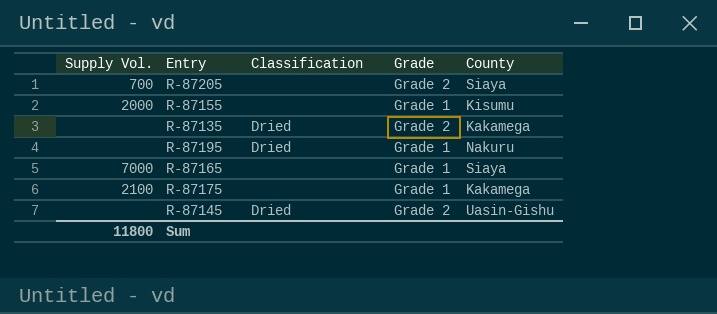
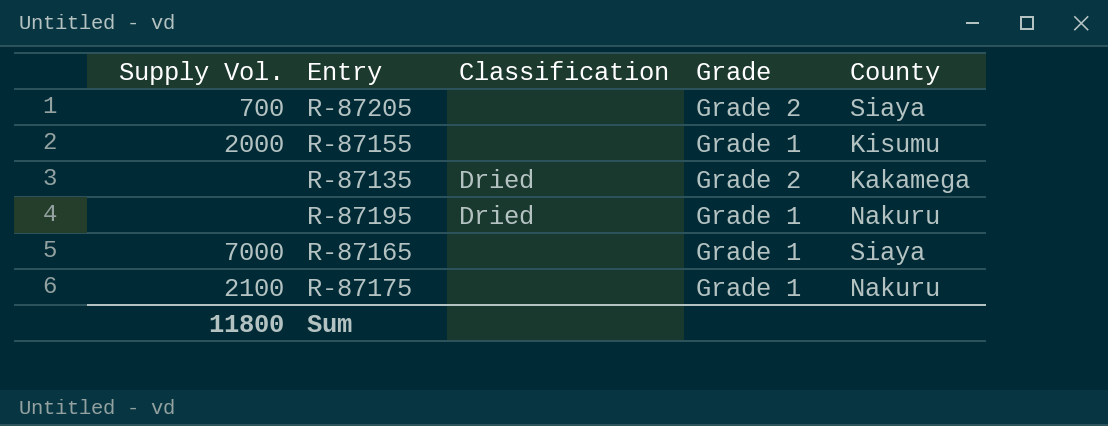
row R-87145: none | Dried | Grade 2 | Uasin-Gishu -> none
R-87175 | County: Kakamega -> Nakuru

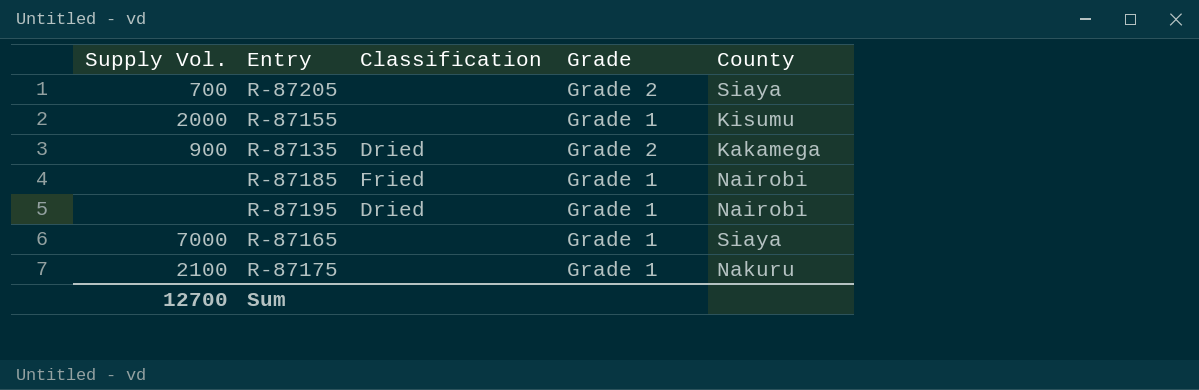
R-87135 | Supply Vol.: none -> 900
row R-87185: none -> none | Fried | Grade 1 | Nairobi
R-87195 | County: Nakuru -> Nairobi
Sum | Supply Vol.: 11800 -> 12700

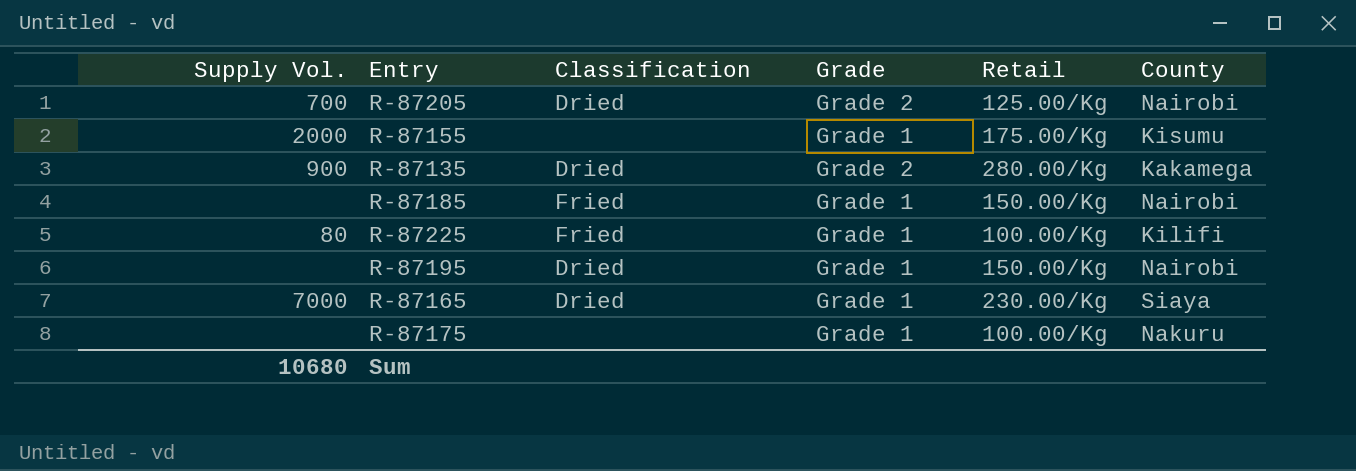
column Retail | position: none -> 5
R-87205 | Classification: none -> Dried
R-87205 | County: Siaya -> Nairobi
row R-87225: none -> 80 | Fried | Grade 1 | 100.00/Kg | Kilifi
R-87165 | Classification: none -> Dried
R-87175 | Supply Vol.: 2100 -> none
Sum | Supply Vol.: 12700 -> 10680

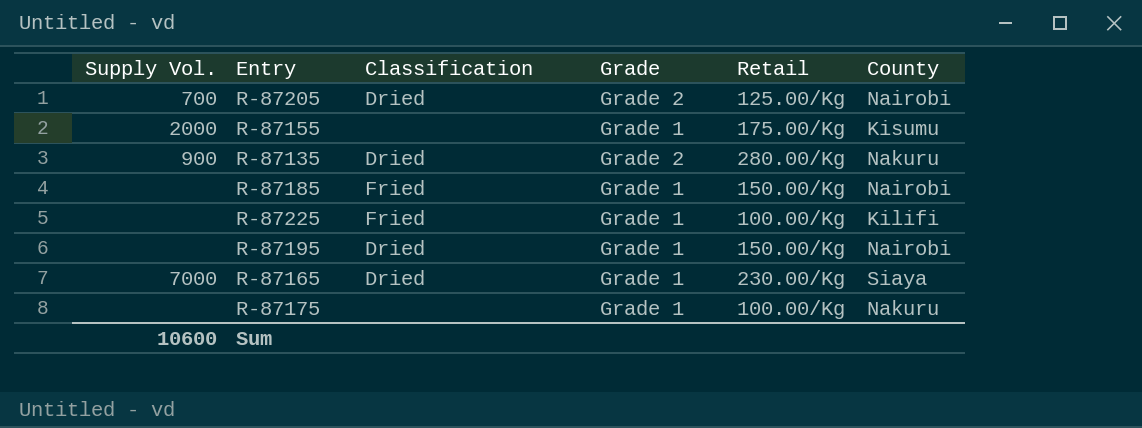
R-87135 | County: Kakamega -> Nakuru
R-87225 | Supply Vol.: 80 -> none
Sum | Supply Vol.: 10680 -> 10600

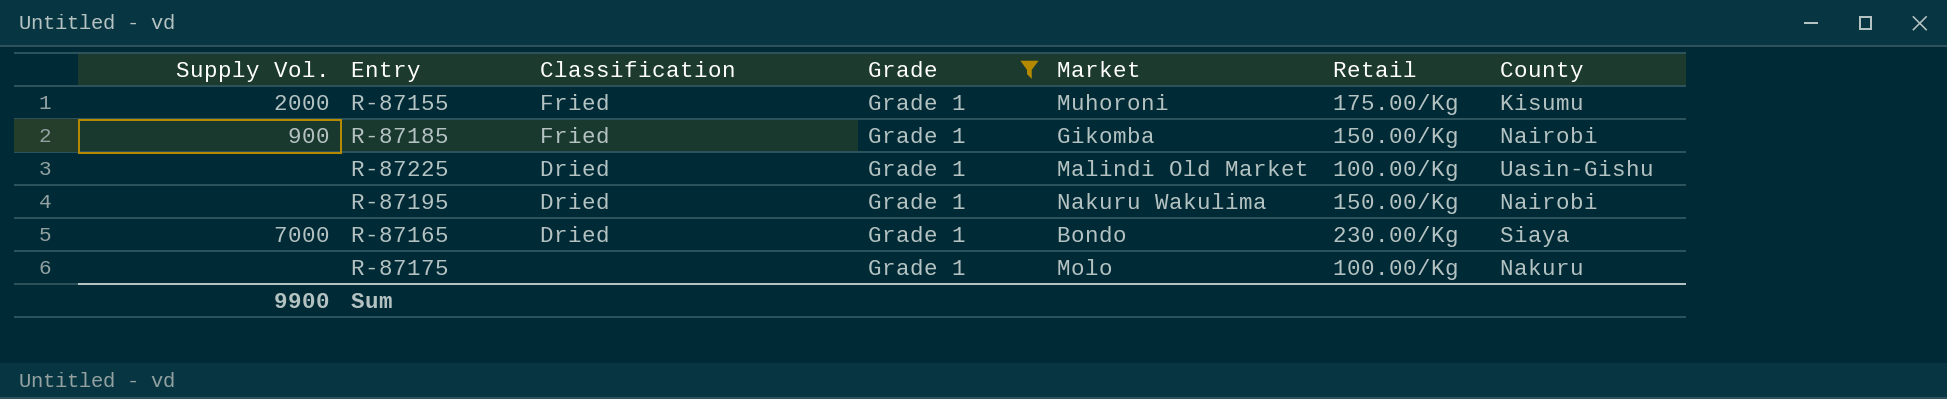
filter: none -> Grade = Grade 1
column Market | position: none -> 5
R-87155 | Classification: none -> Fried
R-87185 | Supply Vol.: none -> 900
R-87225 | Classification: Fried -> Dried
R-87225 | County: Kilifi -> Uasin-Gishu
Sum | Supply Vol.: 10600 -> 9900

